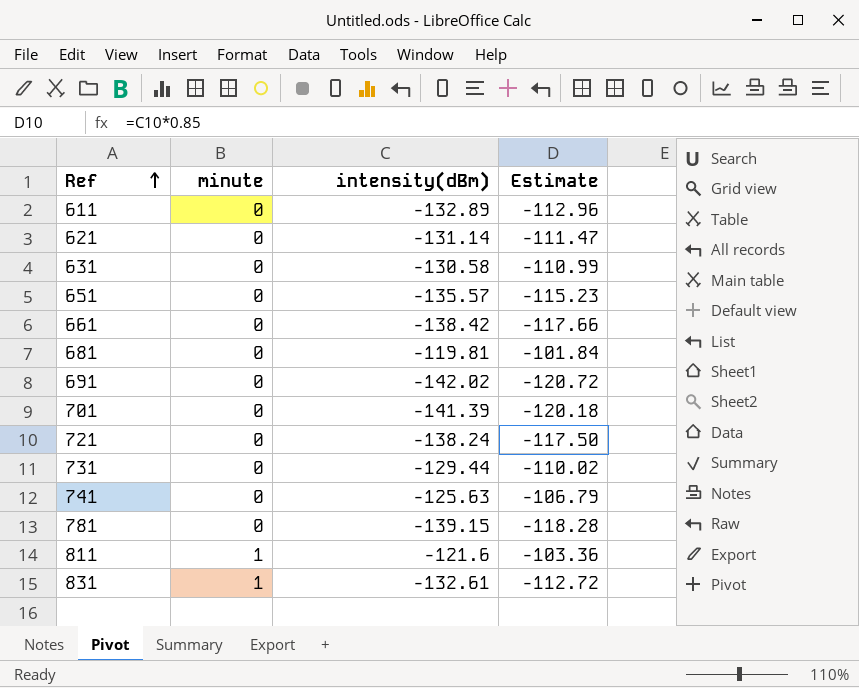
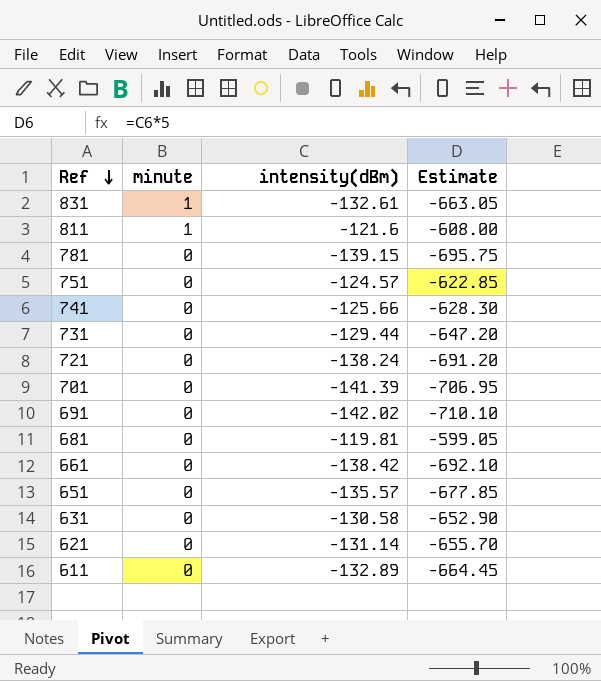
row order: Ref ascending -> Ref descending
column Estimate | formula: [intensity(dBm)] * 0.85 -> [intensity(dBm)] * 5
row 751: none -> 0 | -124.57 | -622.85
741 | intensity(dBm): -125.63 -> -125.66

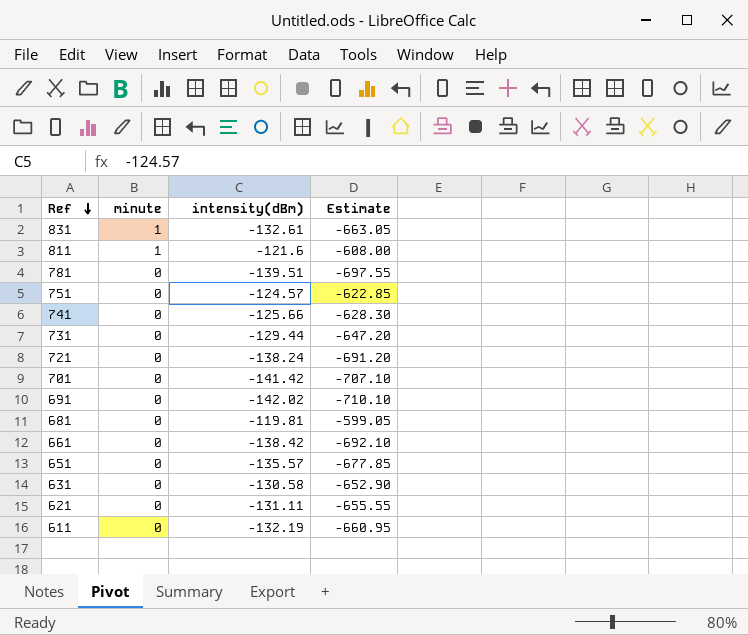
781 | intensity(dBm): -139.15 -> -139.51
781 | Estimate: -695.75 -> -697.55
701 | intensity(dBm): -141.39 -> -141.42
701 | Estimate: -706.95 -> -707.10
621 | intensity(dBm): -131.14 -> -131.11
621 | Estimate: -655.70 -> -655.55
611 | intensity(dBm): -132.89 -> -132.19
611 | Estimate: -664.45 -> -660.95

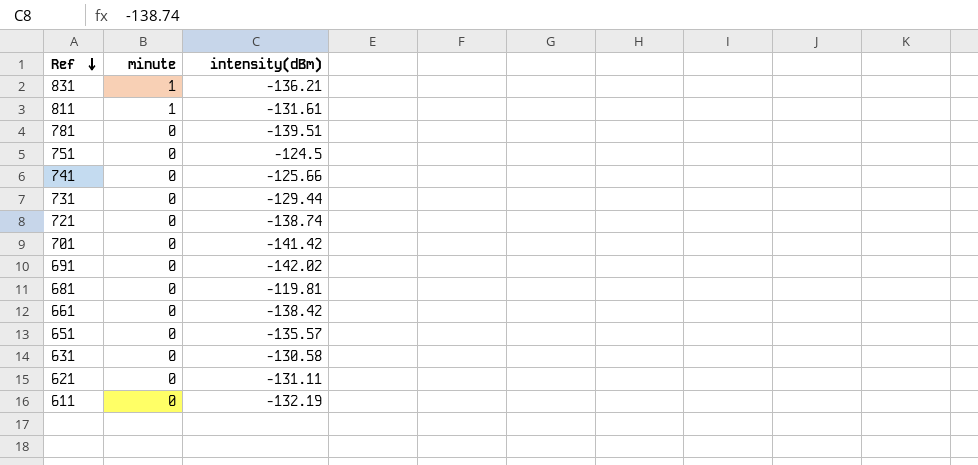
column Estimate | formula: [intensity(dBm)] * 5 -> none
831 | intensity(dBm): -132.61 -> -136.21
811 | intensity(dBm): -121.6 -> -131.61
751 | intensity(dBm): -124.57 -> -124.5
721 | intensity(dBm): -138.24 -> -138.74

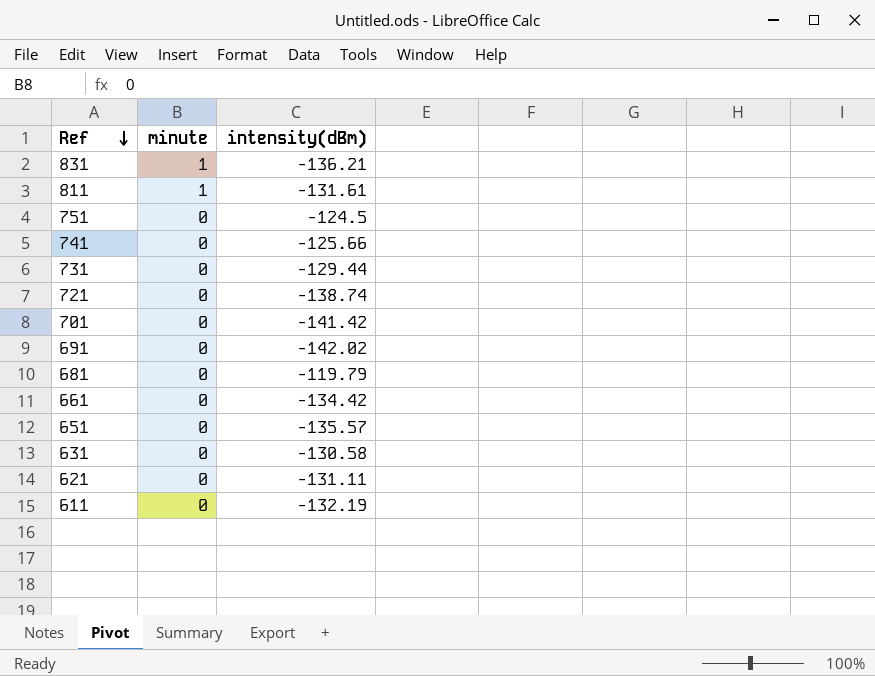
row 781: 0 | -139.51 -> none
681 | intensity(dBm): -119.81 -> -119.79
661 | intensity(dBm): -138.42 -> -134.42

